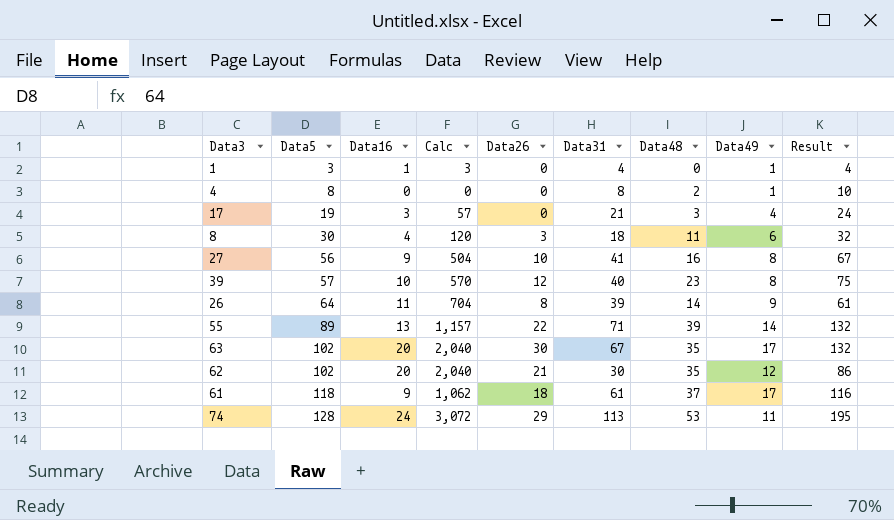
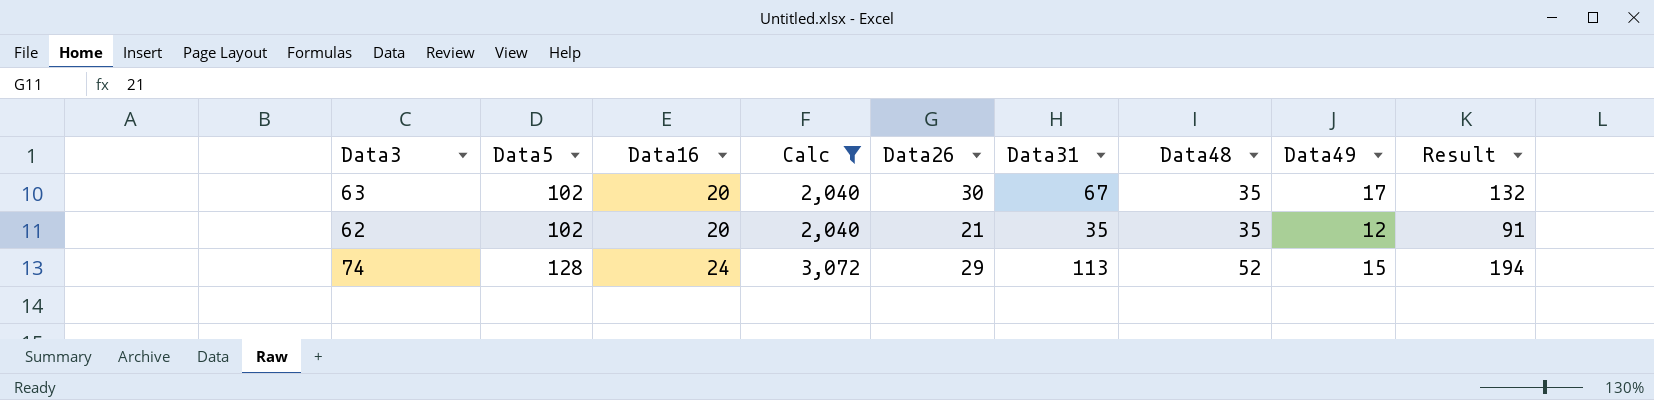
filter: none -> Calc >= 2,040
62 | Data31: 30 -> 35
62 | Result: 86 -> 91
74 | Data48: 53 -> 52
74 | Data49: 11 -> 15
74 | Result: 195 -> 194

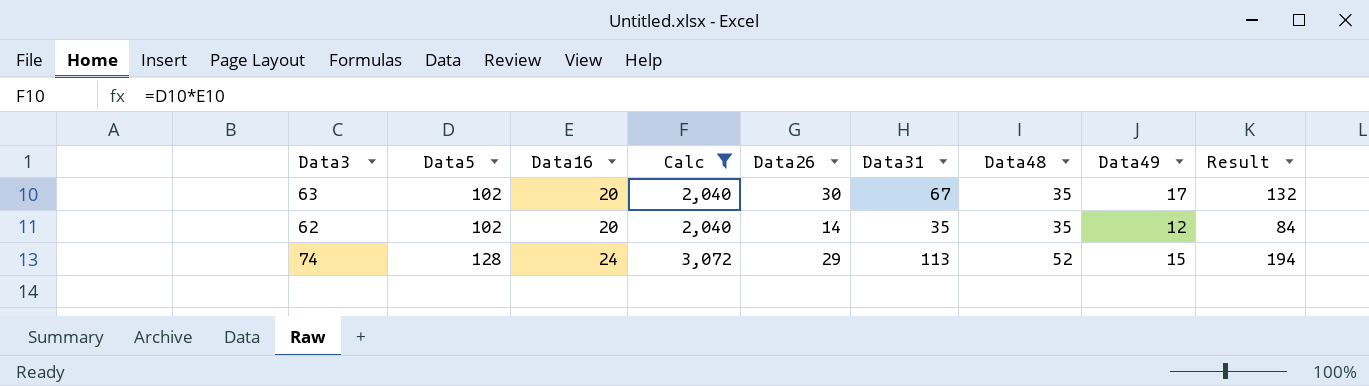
62 | Data26: 21 -> 14
62 | Result: 91 -> 84

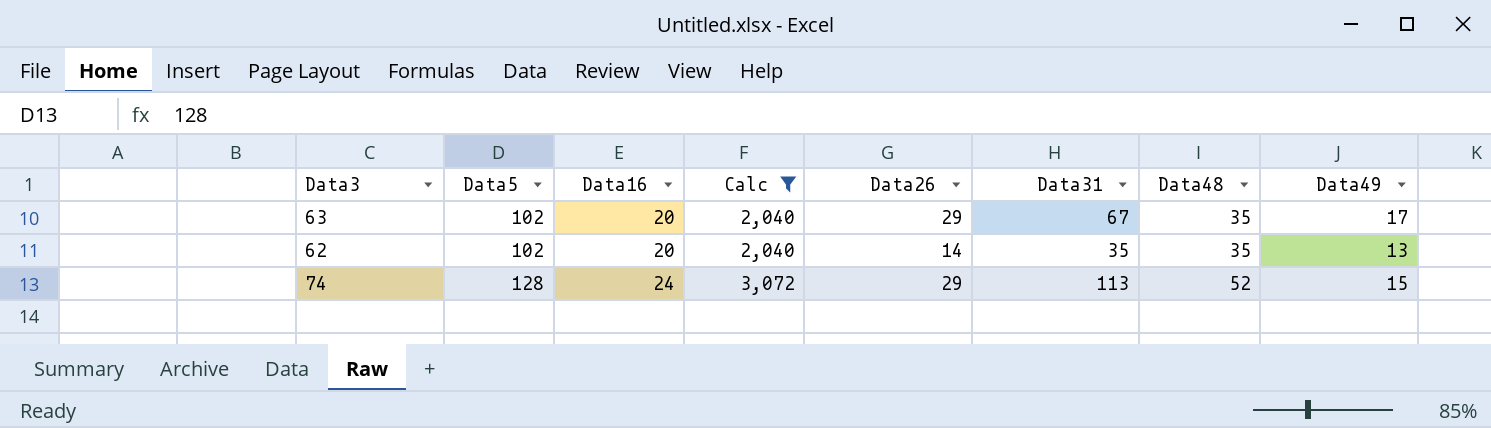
column Result | formula: [Data26] + [Data31] + [Data48] -> none
63 | Data26: 30 -> 29
62 | Data49: 12 -> 13

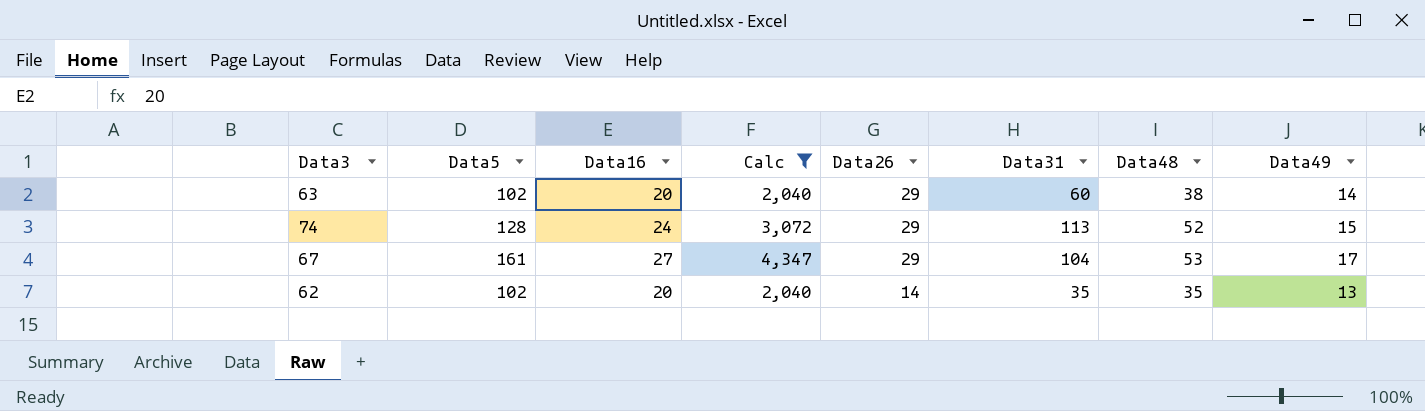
row order: Data5 ascending -> Data26 descending
63 | Data31: 67 -> 60
63 | Data48: 35 -> 38
63 | Data49: 17 -> 14
row 67: none -> 161 | 27 | 4,347 | 29 | 104 | 53 | 17

